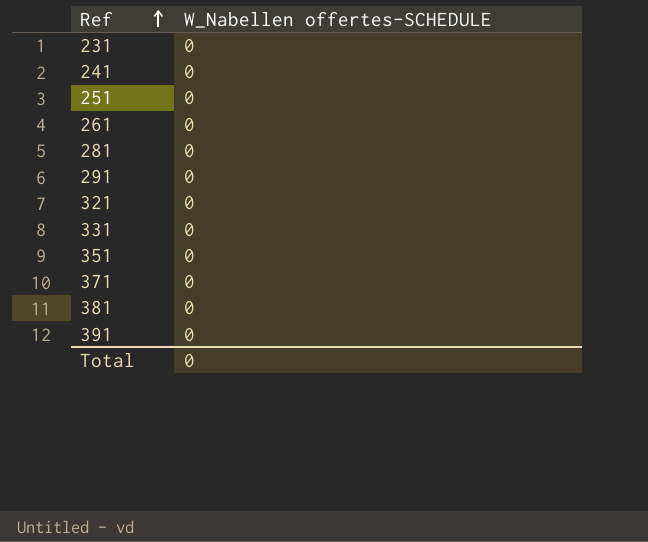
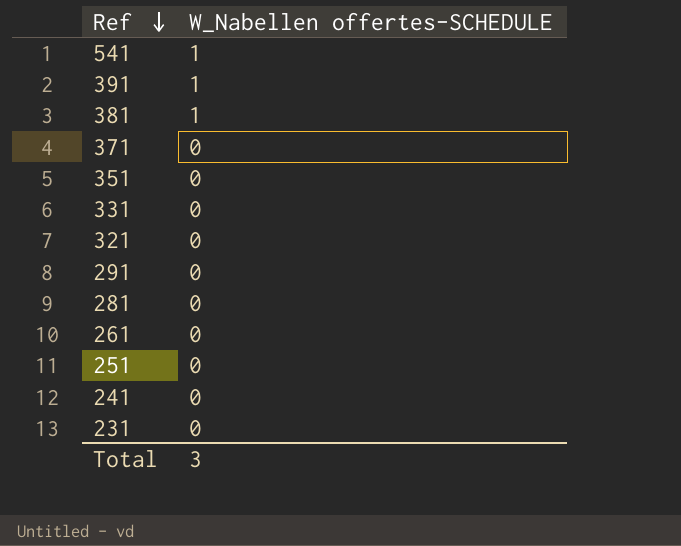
row order: Ref ascending -> Ref descending
row 541: none -> 1
391 | W_Nabellen offertes-SCHEDULE: 0 -> 1
381 | W_Nabellen offertes-SCHEDULE: 0 -> 1
Total | W_Nabellen offertes-SCHEDULE: 0 -> 3

